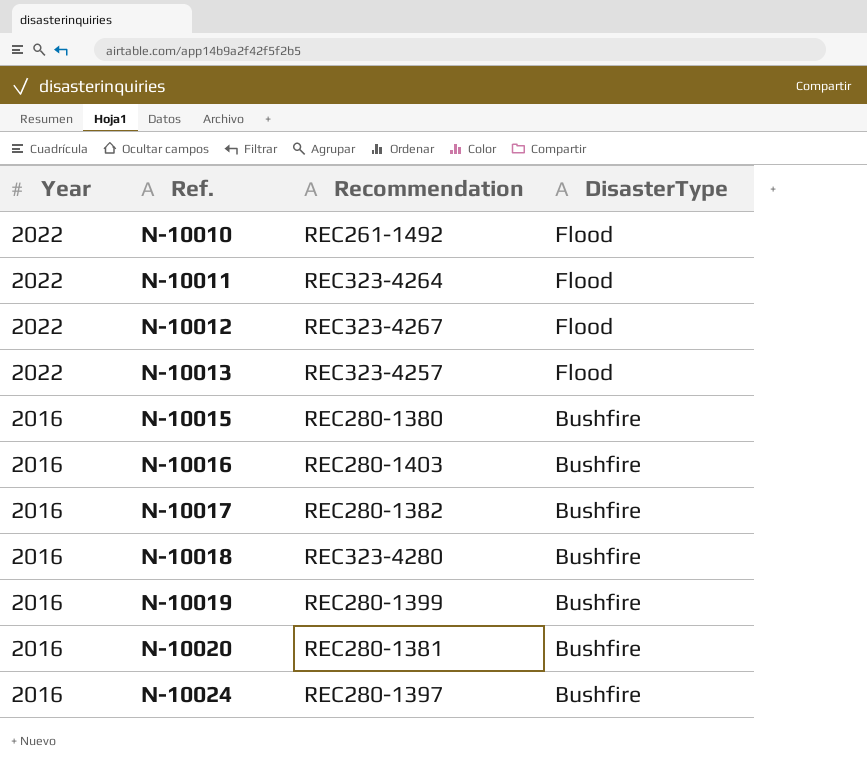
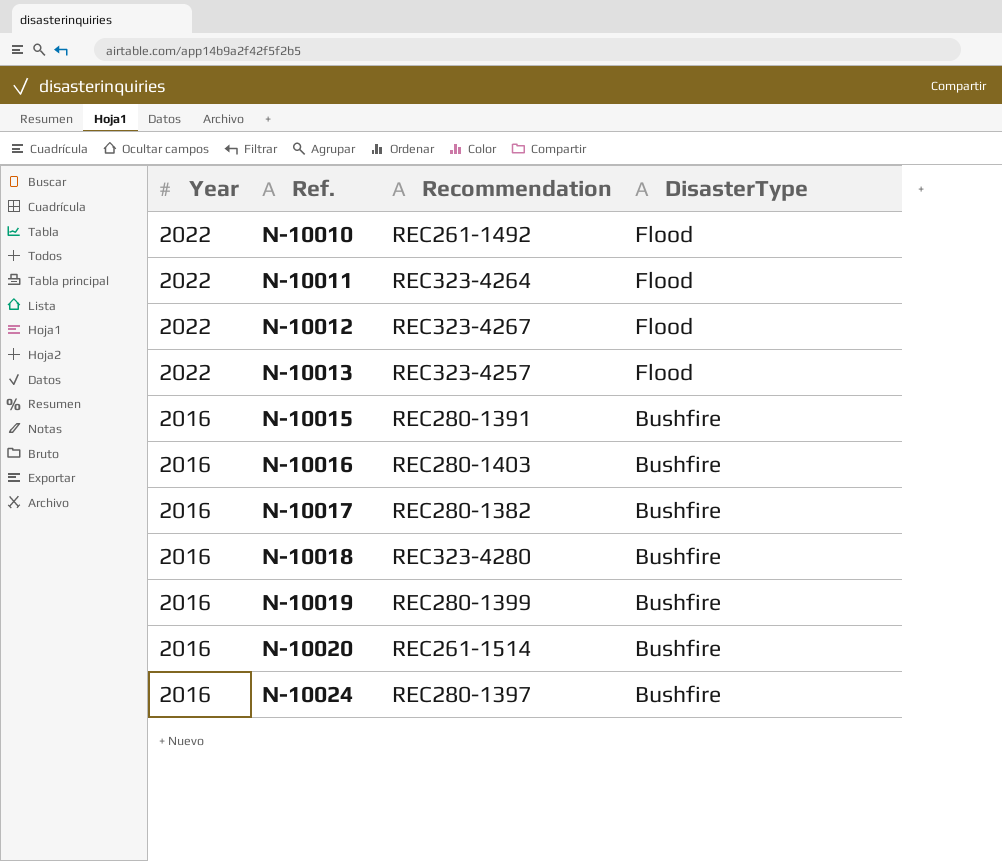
N-10015 | Recommendation: REC280-1380 -> REC280-1391
N-10020 | Recommendation: REC280-1381 -> REC261-1514

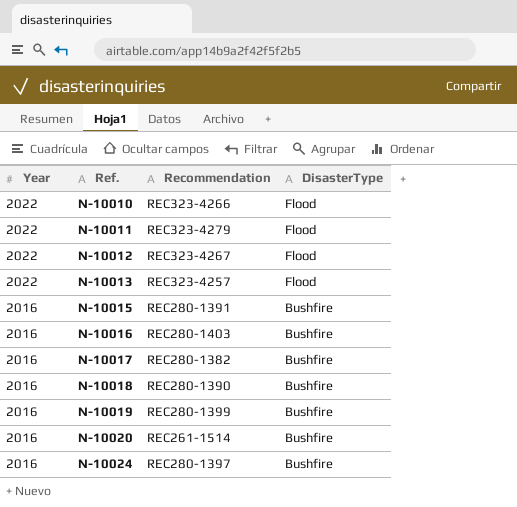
N-10010 | Recommendation: REC261-1492 -> REC323-4266
N-10011 | Recommendation: REC323-4264 -> REC323-4279
N-10018 | Recommendation: REC323-4280 -> REC280-1390

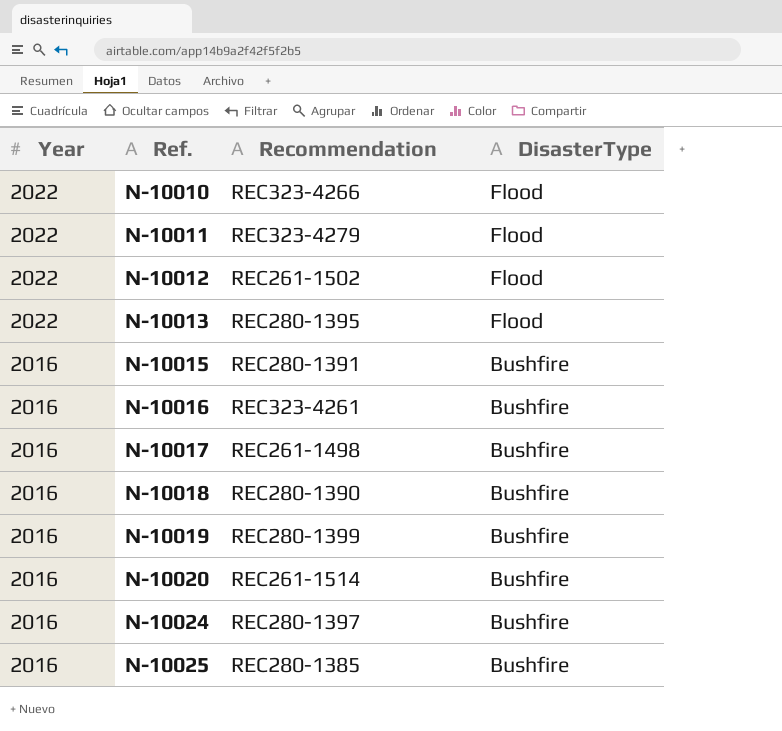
N-10012 | Recommendation: REC323-4267 -> REC261-1502
N-10013 | Recommendation: REC323-4257 -> REC280-1395
N-10016 | Recommendation: REC280-1403 -> REC323-4261
N-10017 | Recommendation: REC280-1382 -> REC261-1498
row N-10025: none -> 2016 | REC280-1385 | Bushfire

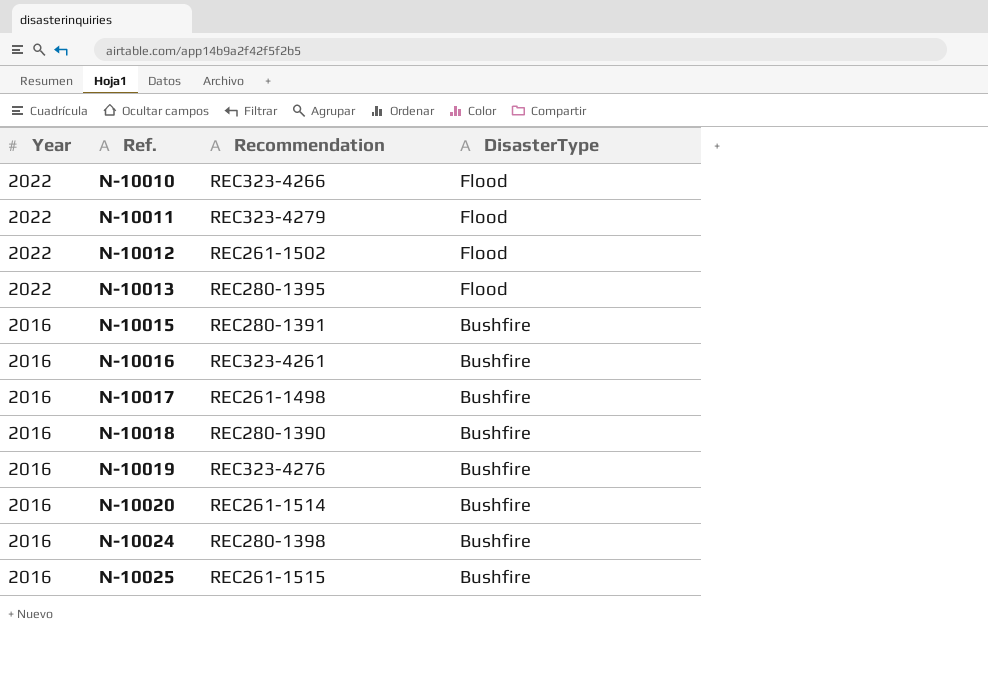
N-10019 | Recommendation: REC280-1399 -> REC323-4276
N-10024 | Recommendation: REC280-1397 -> REC280-1398
N-10025 | Recommendation: REC280-1385 -> REC261-1515

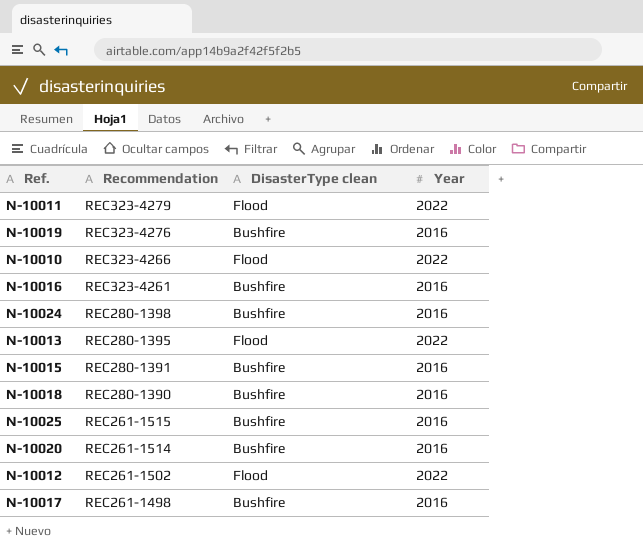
row order: Year descending -> Recommendation descending
column name: DisasterType -> DisasterType clean
column Year | position: 1 -> 4

